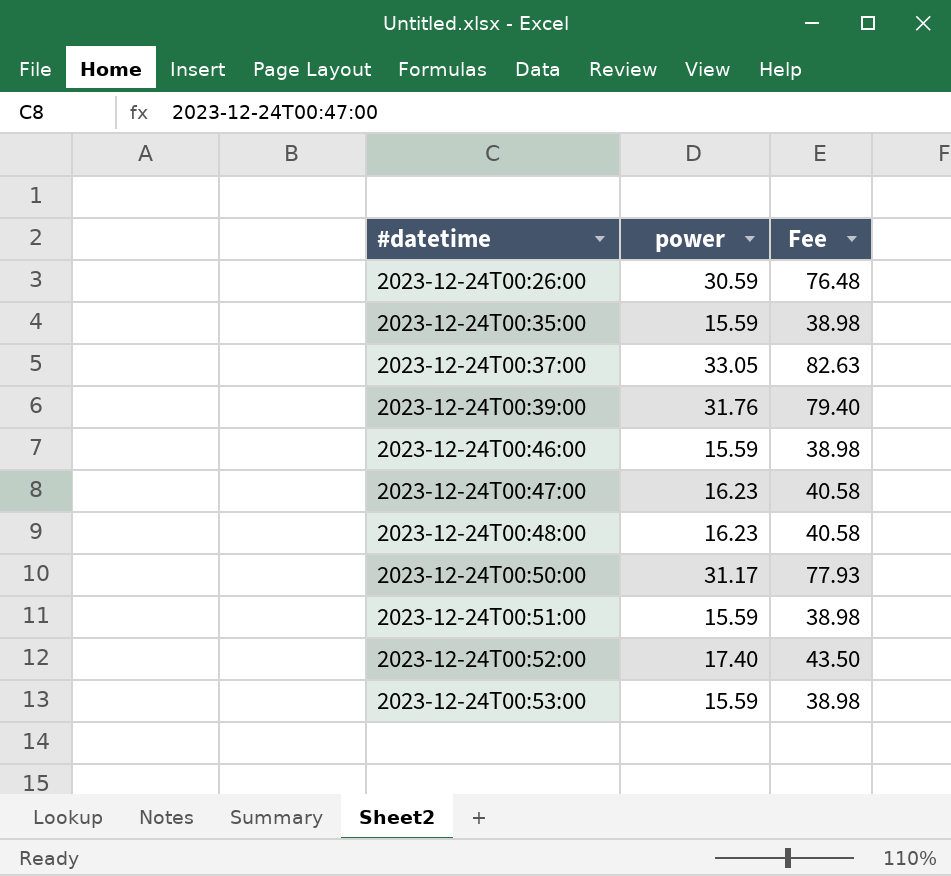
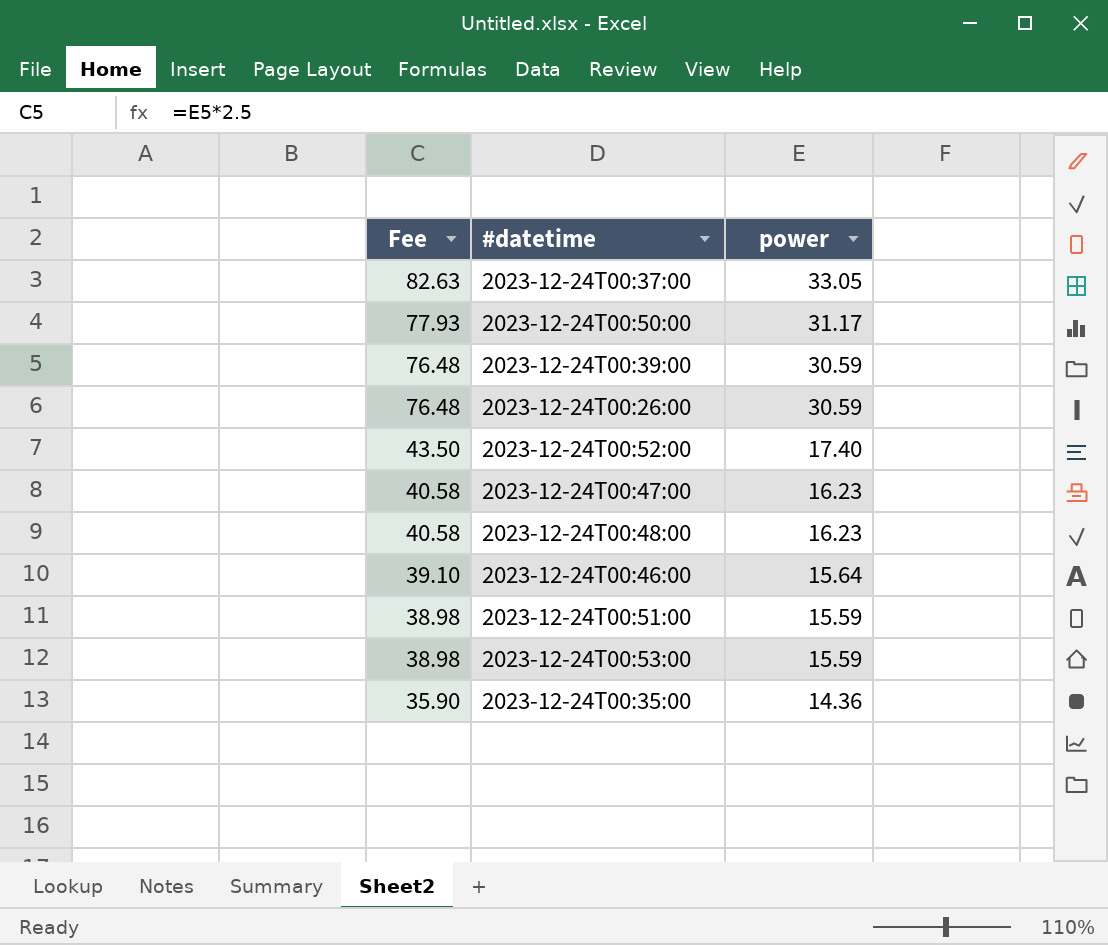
row order: #datetime ascending -> Fee descending
column Fee | position: 3 -> 1
2023-12-24T00:39:00 | Fee: 79.40 -> 76.48
2023-12-24T00:39:00 | power: 31.76 -> 30.59
2023-12-24T00:46:00 | Fee: 38.98 -> 39.10
2023-12-24T00:46:00 | power: 15.59 -> 15.64
2023-12-24T00:35:00 | Fee: 38.98 -> 35.90
2023-12-24T00:35:00 | power: 15.59 -> 14.36

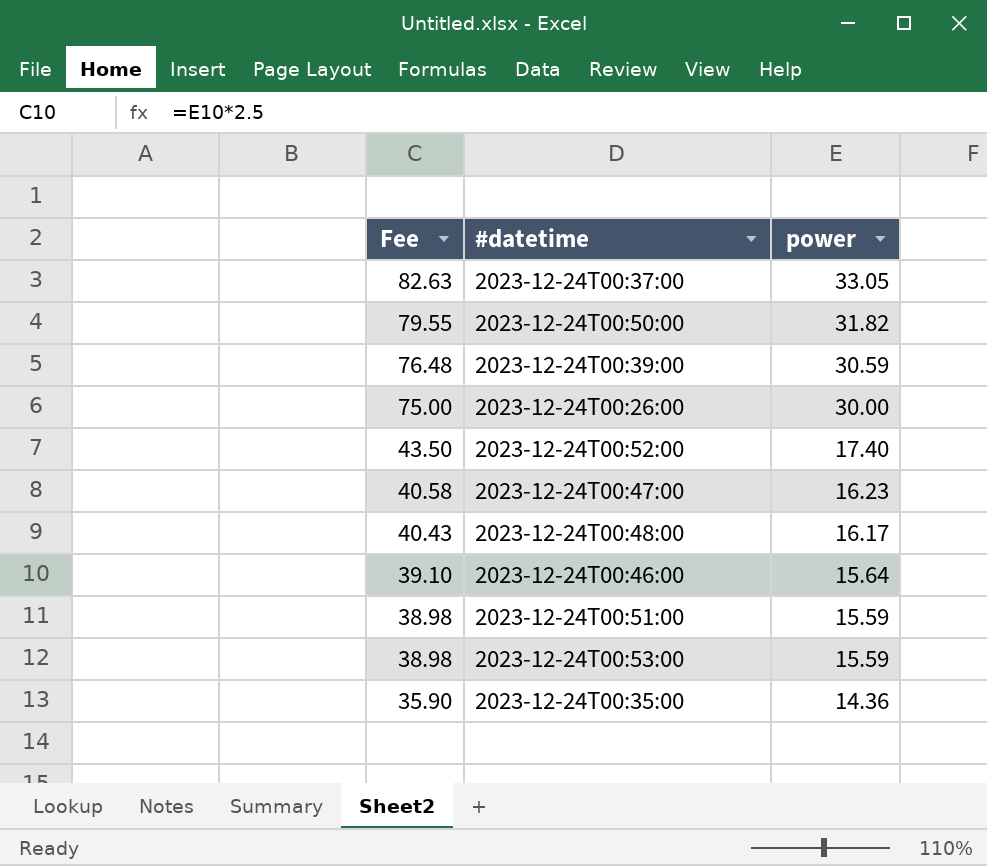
2023-12-24T00:50:00 | Fee: 77.93 -> 79.55
2023-12-24T00:50:00 | power: 31.17 -> 31.82
2023-12-24T00:26:00 | Fee: 76.48 -> 75.00
2023-12-24T00:26:00 | power: 30.59 -> 30.00
2023-12-24T00:48:00 | Fee: 40.58 -> 40.43
2023-12-24T00:48:00 | power: 16.23 -> 16.17

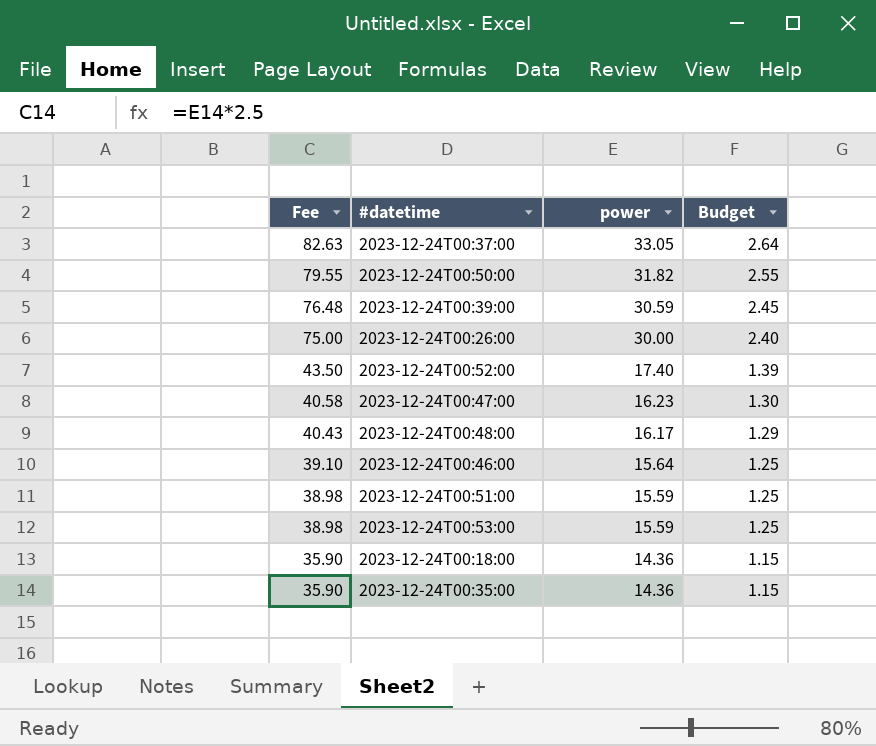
column Budget | formula: none -> [power] * 0.08
row 2023-12-24T00:18:00: none -> 35.90 | 14.36 | 1.15

